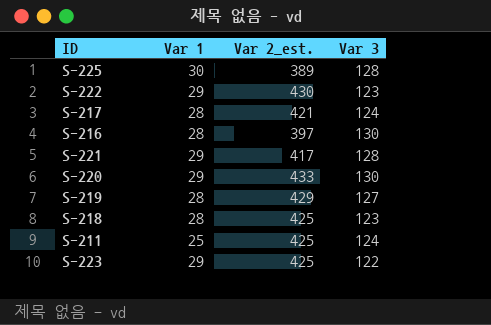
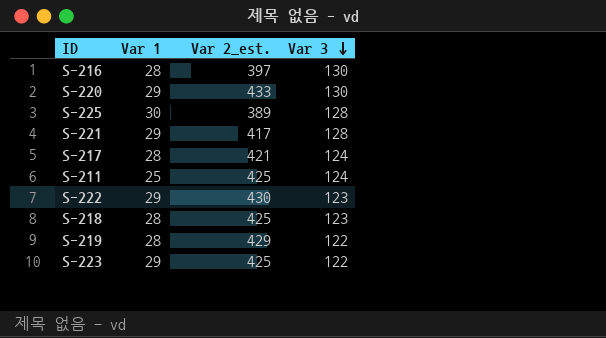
row order: none -> Var 3 descending
S-219 | Var 3: 127 -> 122

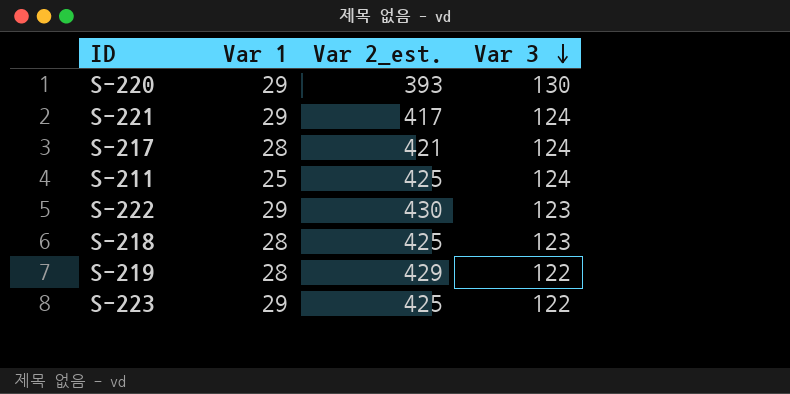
row S-216: 28 | 397 | 130 -> none
row S-225: 30 | 389 | 128 -> none
S-220 | Var 2_est.: 433 -> 393
S-221 | Var 3: 128 -> 124

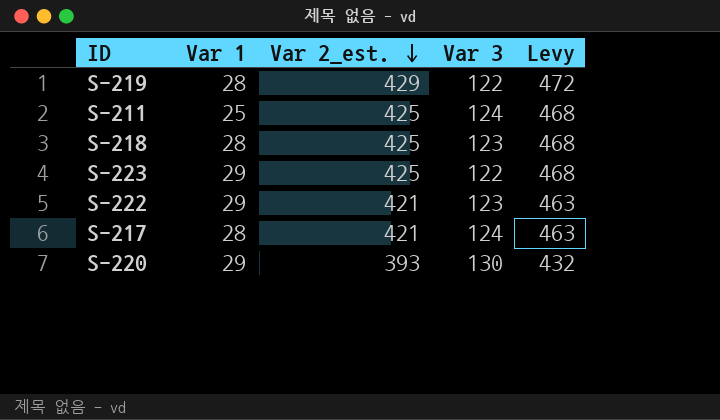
row order: Var 3 descending -> Var 2_est. descending
column Levy | formula: none -> [Var 2_est.] * 1.1
row S-221: 29 | 417 | 124 -> none
S-222 | Var 2_est.: 430 -> 421

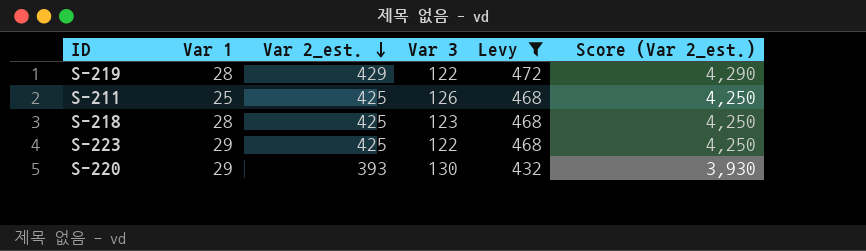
filter: none -> Levy != 463
column Score (Var 2_est.) | formula: none -> [Var 2_est.] * 10
S-211 | Var 3: 124 -> 126

